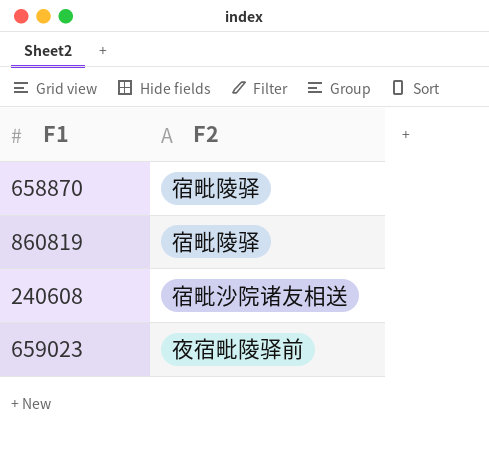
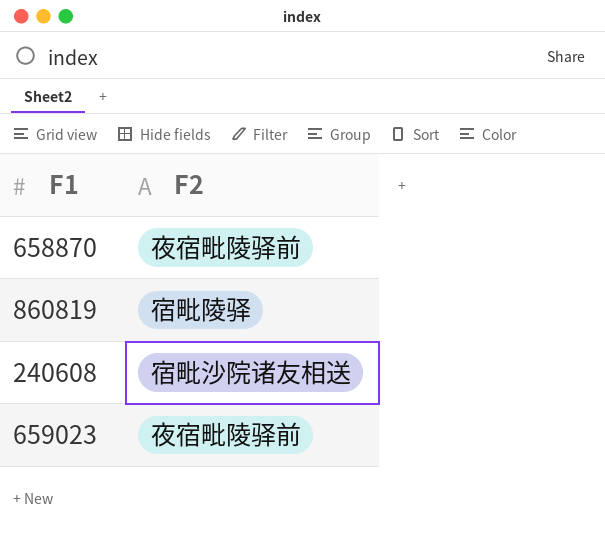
658870 | F2: 宿毗陵驿 -> 夜宿毗陵驿前

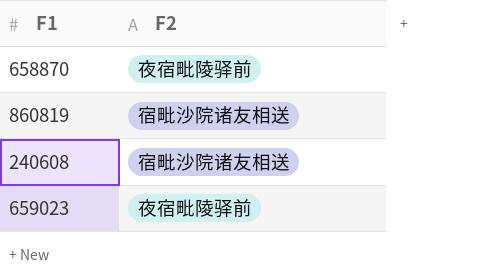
860819 | F2: 宿毗陵驿 -> 宿毗沙院诸友相送

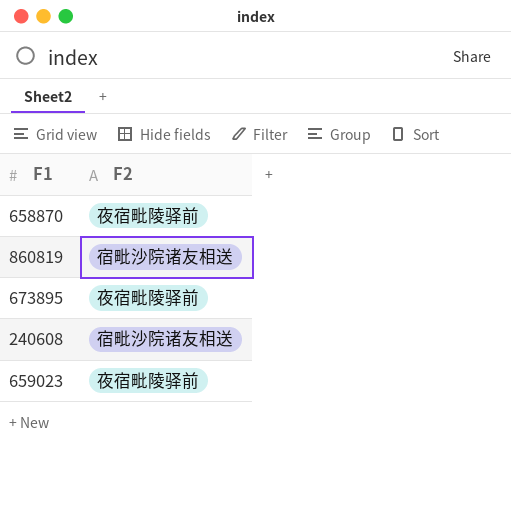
row 673895: none -> 夜宿毗陵驿前

